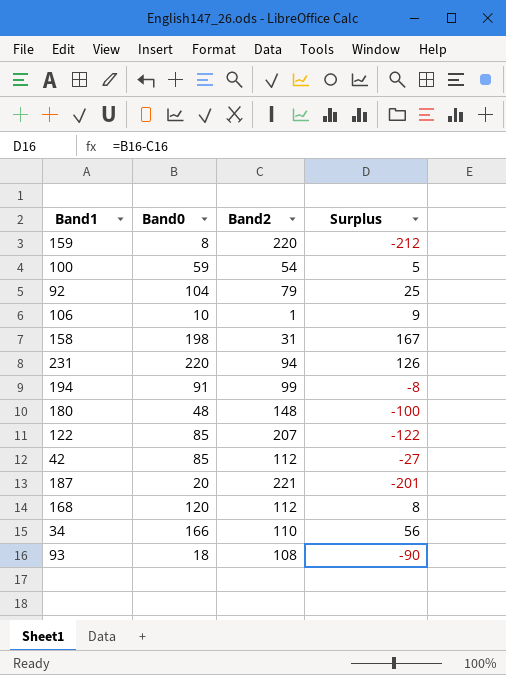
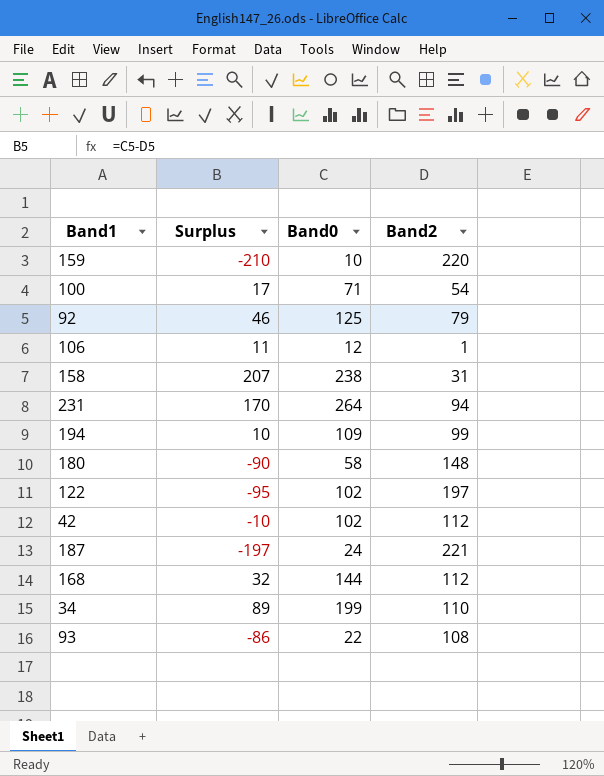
column Surplus | position: 4 -> 2
159 | Surplus: -212 -> -210
159 | Band0: 8 -> 10
100 | Surplus: 5 -> 17
100 | Band0: 59 -> 71
92 | Surplus: 25 -> 46
92 | Band0: 104 -> 125
106 | Surplus: 9 -> 11
106 | Band0: 10 -> 12
158 | Surplus: 167 -> 207
158 | Band0: 198 -> 238
231 | Surplus: 126 -> 170
231 | Band0: 220 -> 264
194 | Surplus: -8 -> 10
194 | Band0: 91 -> 109
180 | Surplus: -100 -> -90
180 | Band0: 48 -> 58
122 | Surplus: -122 -> -95
122 | Band0: 85 -> 102
122 | Band2: 207 -> 197
42 | Surplus: -27 -> -10
42 | Band0: 85 -> 102
187 | Surplus: -201 -> -197
187 | Band0: 20 -> 24
168 | Surplus: 8 -> 32
168 | Band0: 120 -> 144
34 | Surplus: 56 -> 89
34 | Band0: 166 -> 199
93 | Surplus: -90 -> -86
93 | Band0: 18 -> 22

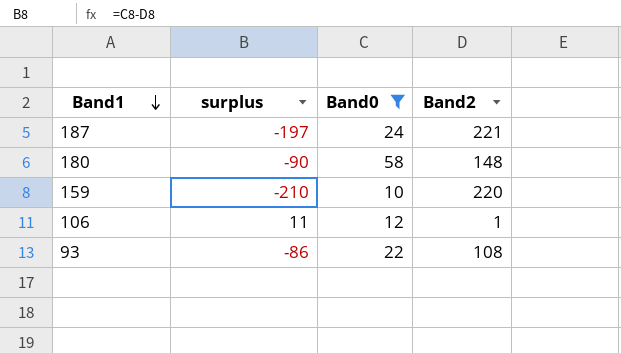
filter: none -> Band0 <= 58
row order: none -> Band1 descending
column name: Surplus -> surplus

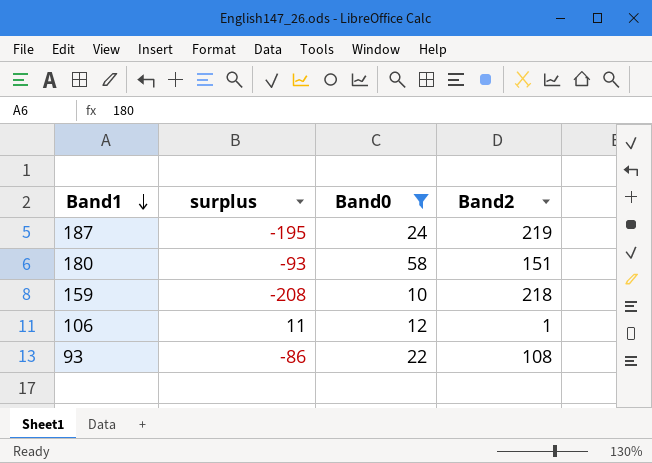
187 | surplus: -197 -> -195
187 | Band2: 221 -> 219
180 | surplus: -90 -> -93
180 | Band2: 148 -> 151
159 | surplus: -210 -> -208
159 | Band2: 220 -> 218

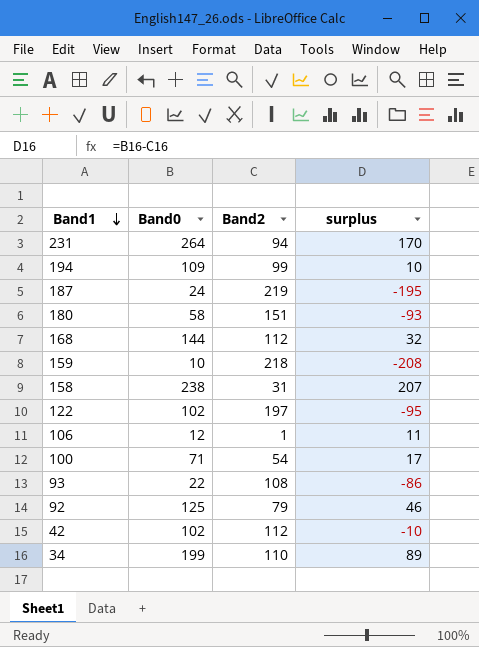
filter: Band0 <= 58 -> none
column surplus | position: 2 -> 4

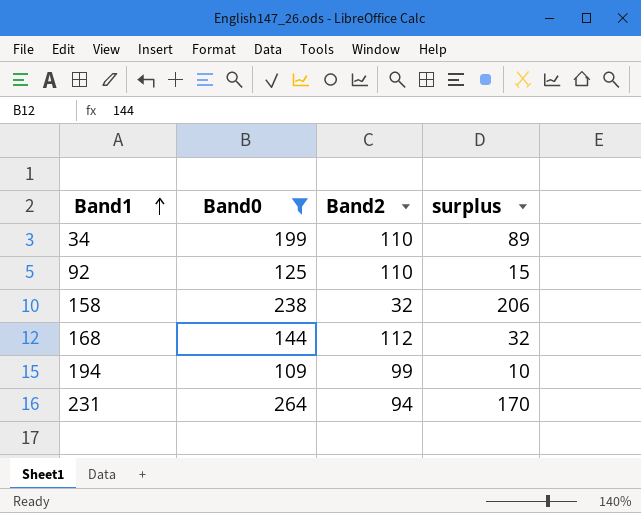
filter: none -> Band0 >= 109
row order: Band1 descending -> Band1 ascending
92 | Band2: 79 -> 110
92 | surplus: 46 -> 15
158 | Band2: 31 -> 32
158 | surplus: 207 -> 206

